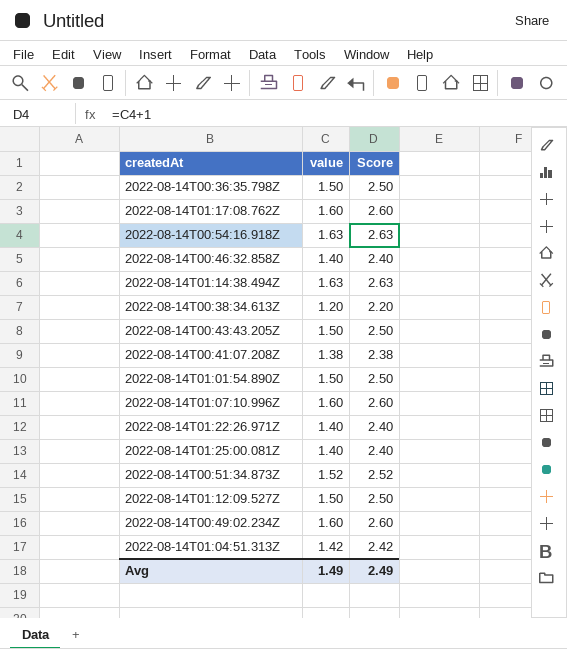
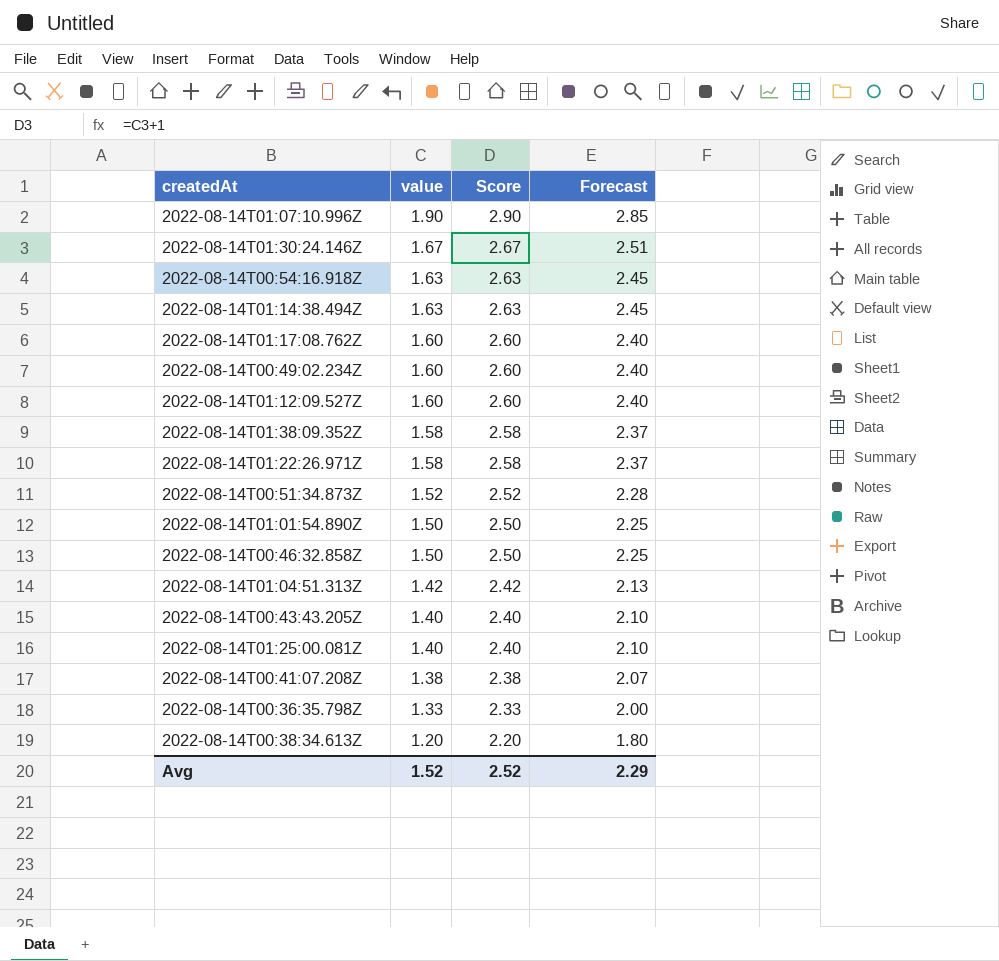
row order: none -> value descending
column Forecast | formula: none -> [value] * 1.5
2022-08-14T01:07:10.996Z | value: 1.60 -> 1.90
2022-08-14T01:07:10.996Z | Score: 2.60 -> 2.90
row 2022-08-14T01:30:24.146Z: none -> 1.67 | 2.67 | 2.51
2022-08-14T01:12:09.527Z | value: 1.50 -> 1.60
2022-08-14T01:12:09.527Z | Score: 2.50 -> 2.60
row 2022-08-14T01:38:09.352Z: none -> 1.58 | 2.58 | 2.37
2022-08-14T01:22:26.971Z | value: 1.40 -> 1.58
2022-08-14T01:22:26.971Z | Score: 2.40 -> 2.58
2022-08-14T00:46:32.858Z | value: 1.40 -> 1.50
2022-08-14T00:46:32.858Z | Score: 2.40 -> 2.50
2022-08-14T00:43:43.205Z | value: 1.50 -> 1.40
2022-08-14T00:43:43.205Z | Score: 2.50 -> 2.40
2022-08-14T00:36:35.798Z | value: 1.50 -> 1.33
2022-08-14T00:36:35.798Z | Score: 2.50 -> 2.33
Avg | value: 1.49 -> 1.52
Avg | Score: 2.49 -> 2.52

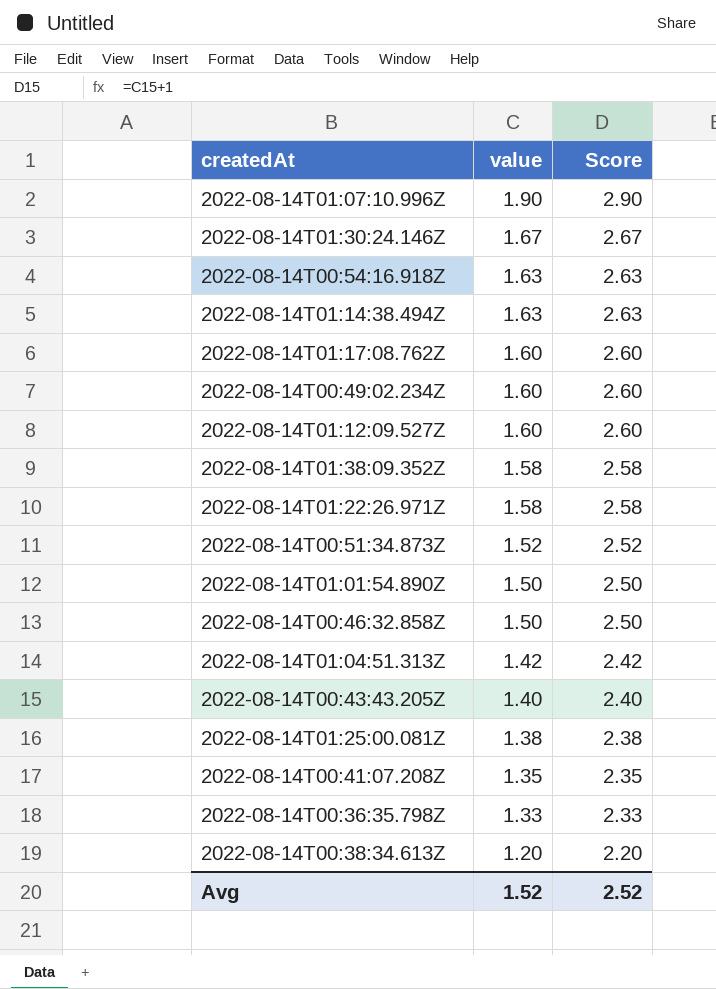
column Forecast | formula: [value] * 1.5 -> none
2022-08-14T01:25:00.081Z | value: 1.40 -> 1.38
2022-08-14T01:25:00.081Z | Score: 2.40 -> 2.38
2022-08-14T00:41:07.208Z | value: 1.38 -> 1.35
2022-08-14T00:41:07.208Z | Score: 2.38 -> 2.35

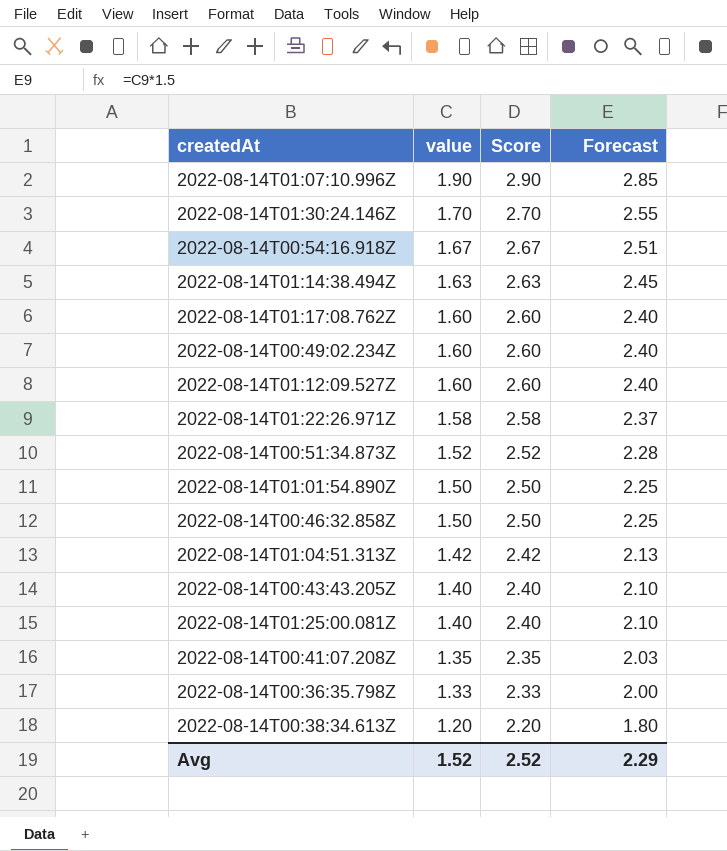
column Forecast | formula: none -> [value] * 1.5
row 2022-08-14T01:38:09.352Z: 1.58 | 2.58 -> none
2022-08-14T01:30:24.146Z | value: 1.67 -> 1.70
2022-08-14T01:30:24.146Z | Score: 2.67 -> 2.70
2022-08-14T00:54:16.918Z | value: 1.63 -> 1.67
2022-08-14T00:54:16.918Z | Score: 2.63 -> 2.67
2022-08-14T01:25:00.081Z | value: 1.38 -> 1.40
2022-08-14T01:25:00.081Z | Score: 2.38 -> 2.40

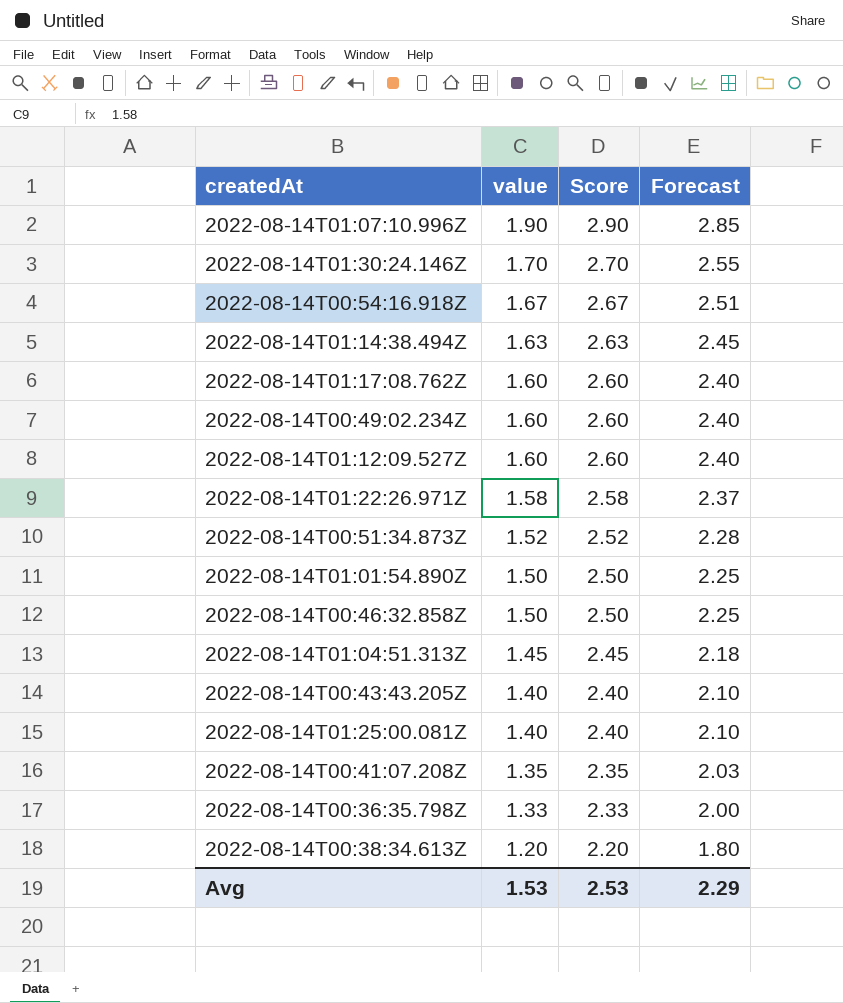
2022-08-14T01:04:51.313Z | value: 1.42 -> 1.45
2022-08-14T01:04:51.313Z | Score: 2.42 -> 2.45
2022-08-14T01:04:51.313Z | Forecast: 2.13 -> 2.18
Avg | value: 1.52 -> 1.53
Avg | Score: 2.52 -> 2.53

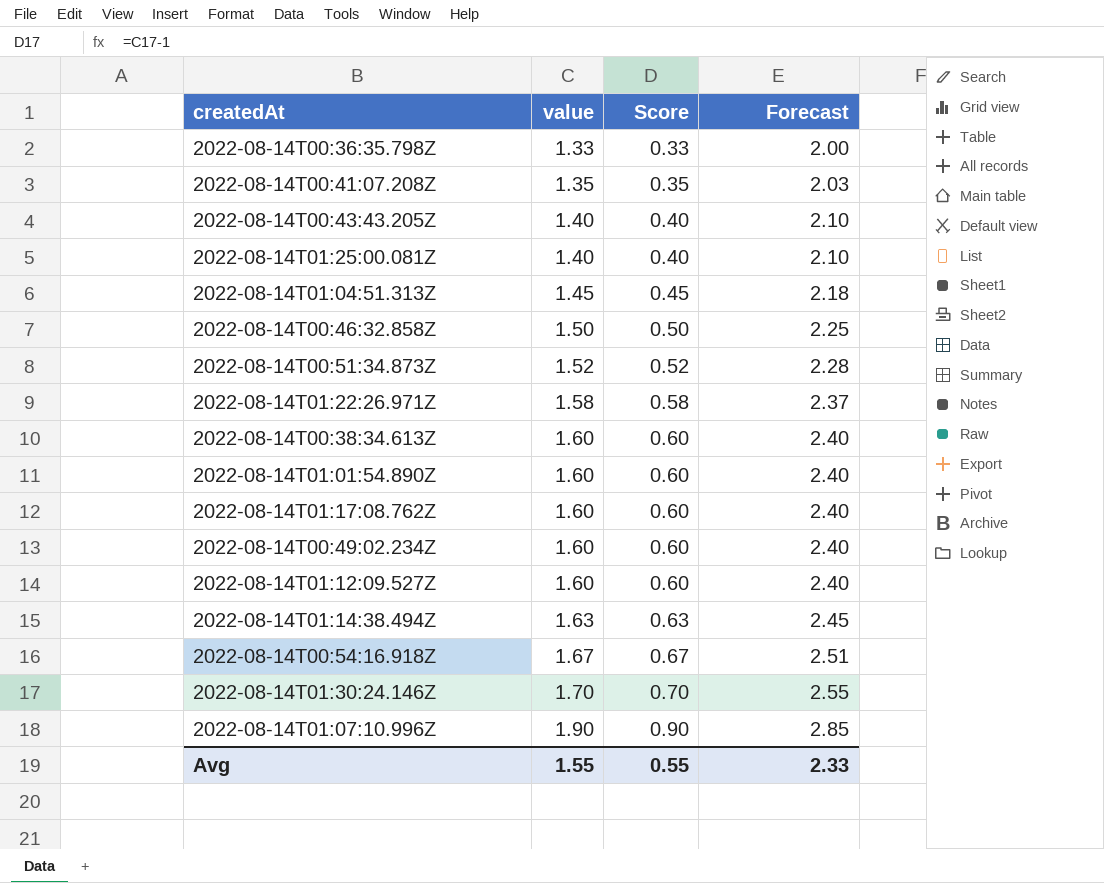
row order: value descending -> value ascending
column Score | formula: [value] + 1 -> [value] - 1
2022-08-14T00:38:34.613Z | value: 1.20 -> 1.60
2022-08-14T00:38:34.613Z | Forecast: 1.80 -> 2.40
2022-08-14T01:01:54.890Z | value: 1.50 -> 1.60
2022-08-14T01:01:54.890Z | Forecast: 2.25 -> 2.40
Avg | value: 1.53 -> 1.55
Avg | Score: 2.53 -> 0.55
Avg | Forecast: 2.29 -> 2.33

